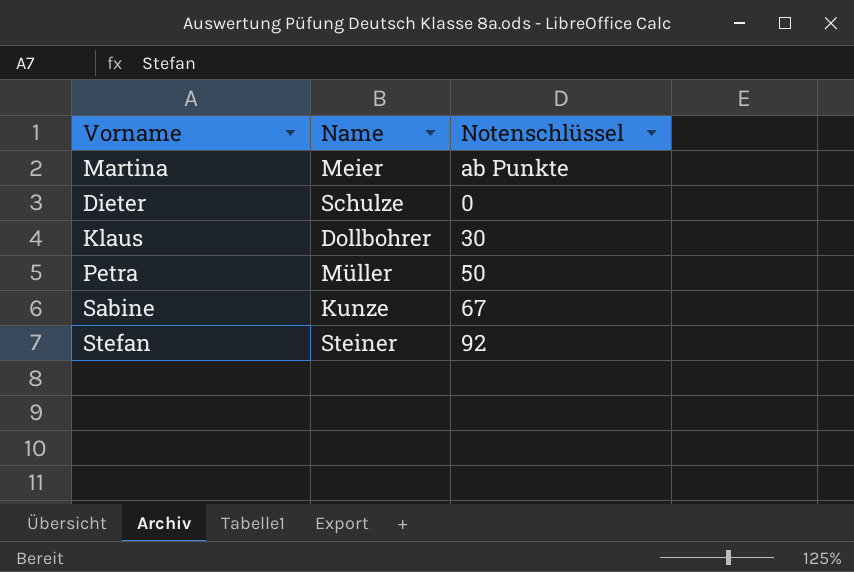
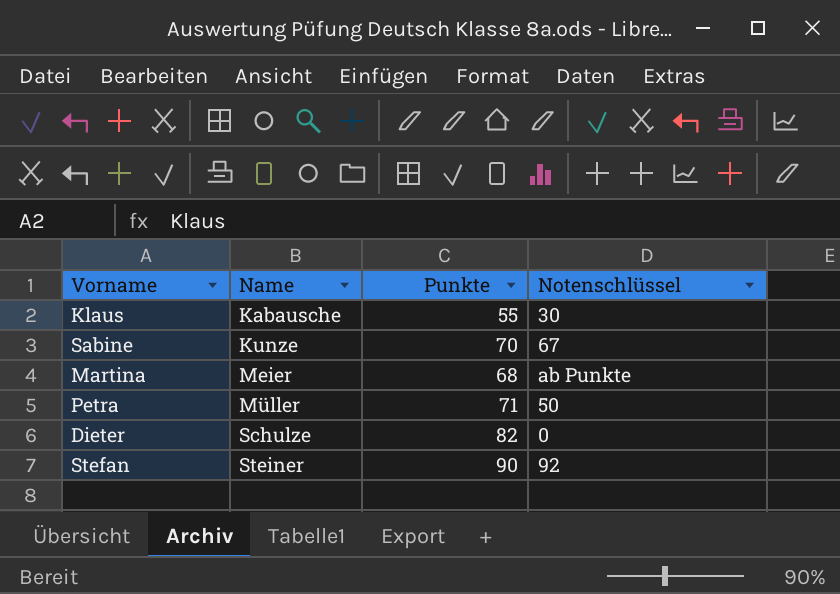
row order: none -> Name ascending
column Punkte | position: none -> 3
Klaus | Name: Dollbohrer -> Kabausche

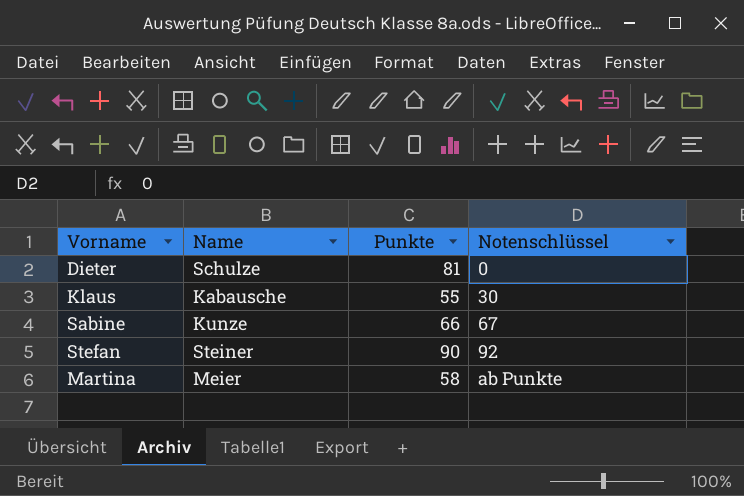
row order: Name ascending -> Notenschlüssel ascending
row Petra: Müller | 71 | 50 -> none
Dieter | Punkte: 82 -> 81
Sabine | Punkte: 70 -> 66
Martina | Punkte: 68 -> 58

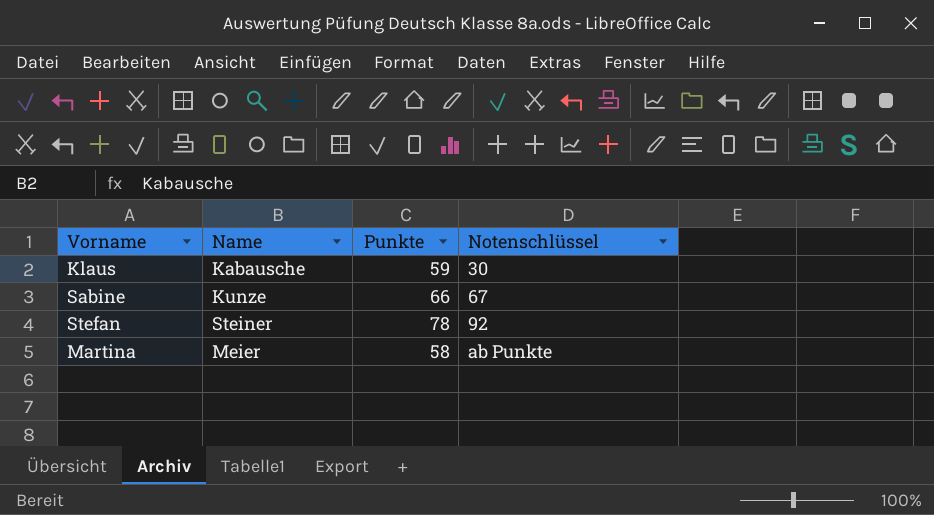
row Dieter: Schulze | 81 | 0 -> none
Klaus | Punkte: 55 -> 59
Stefan | Punkte: 90 -> 78

